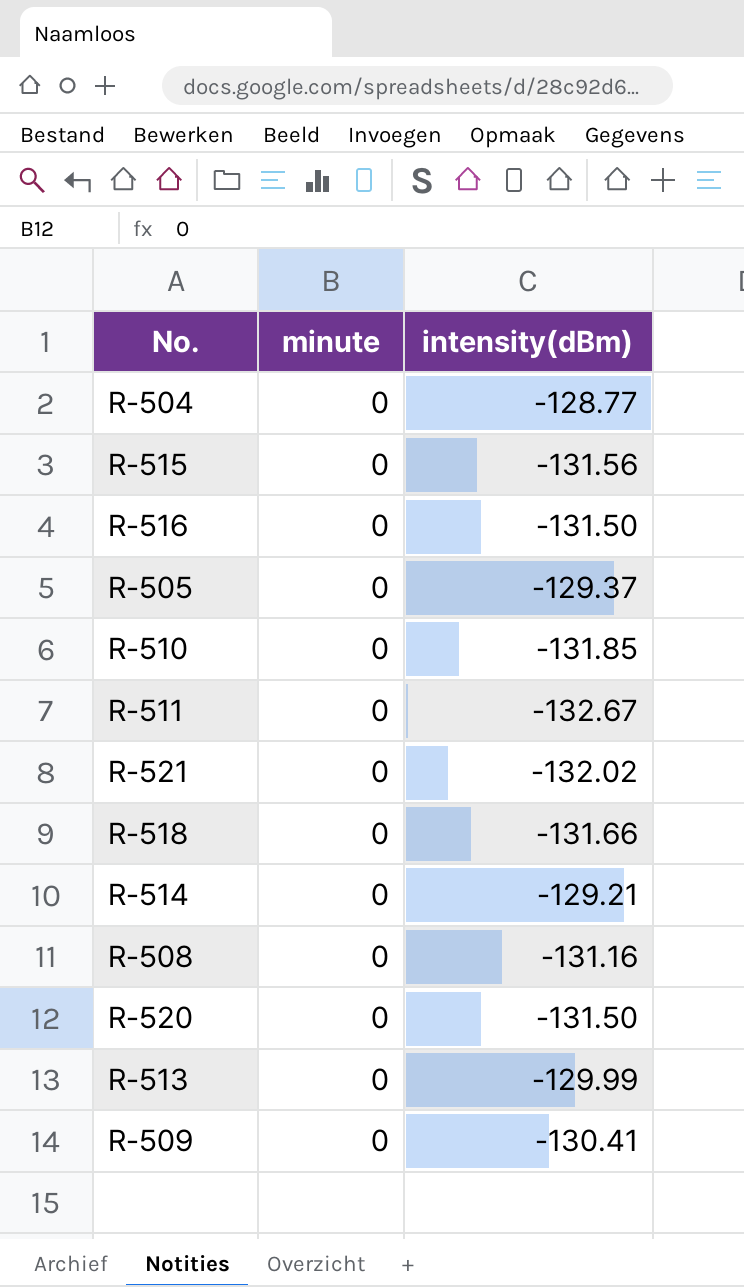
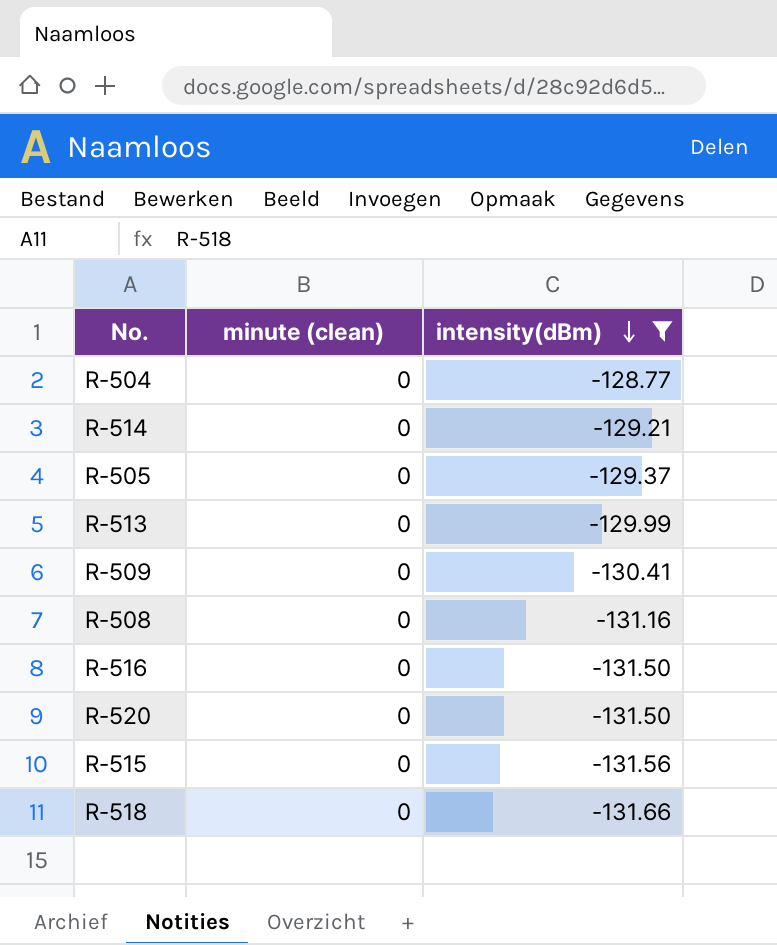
filter: none -> intensity(dBm) >= -131.66
row order: none -> intensity(dBm) descending
column name: minute -> minute (clean)

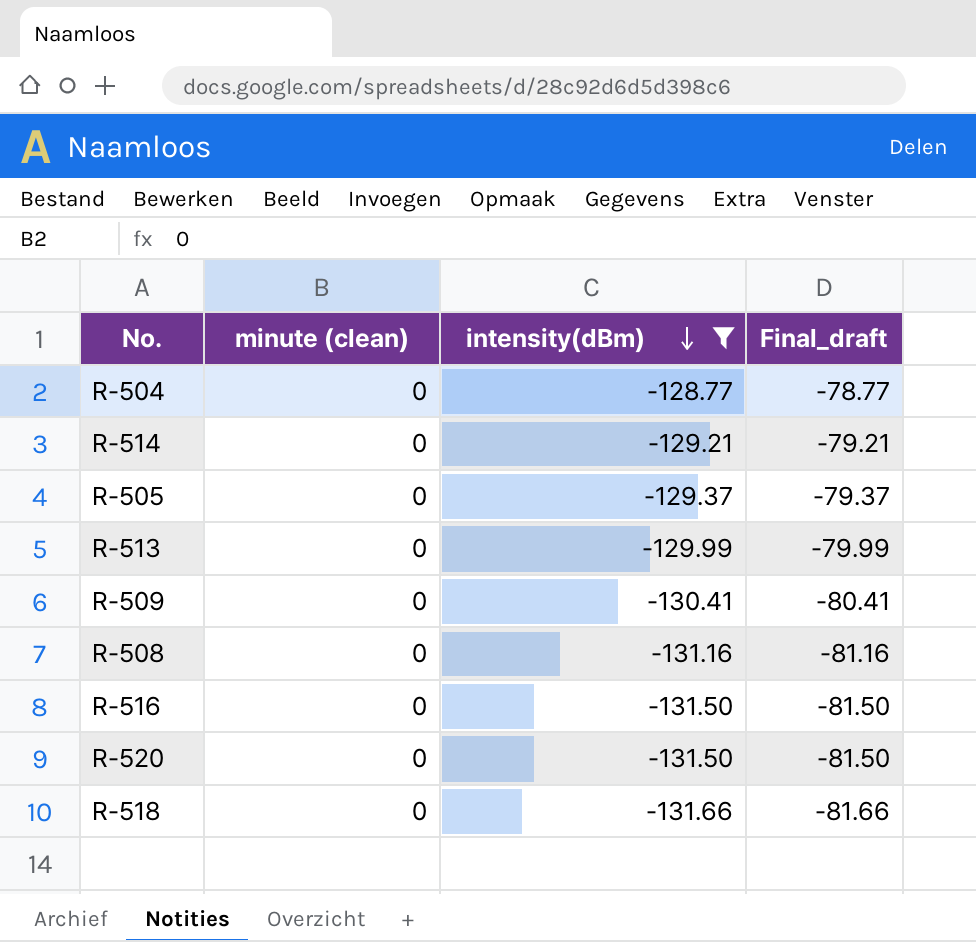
column Final_draft | formula: none -> [intensity(dBm)] + 50
row R-515: 0 | -131.56 -> none

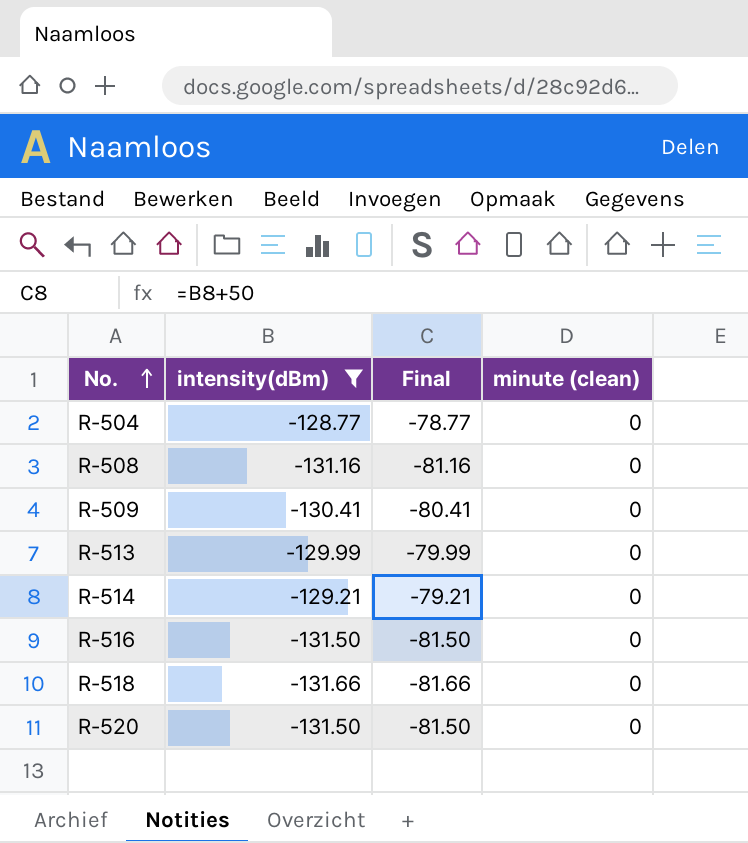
row order: intensity(dBm) descending -> No. ascending
column name: Final_draft -> Final
column minute (clean) | position: 2 -> 4
row R-505: 0 | -129.37 | -79.37 -> none

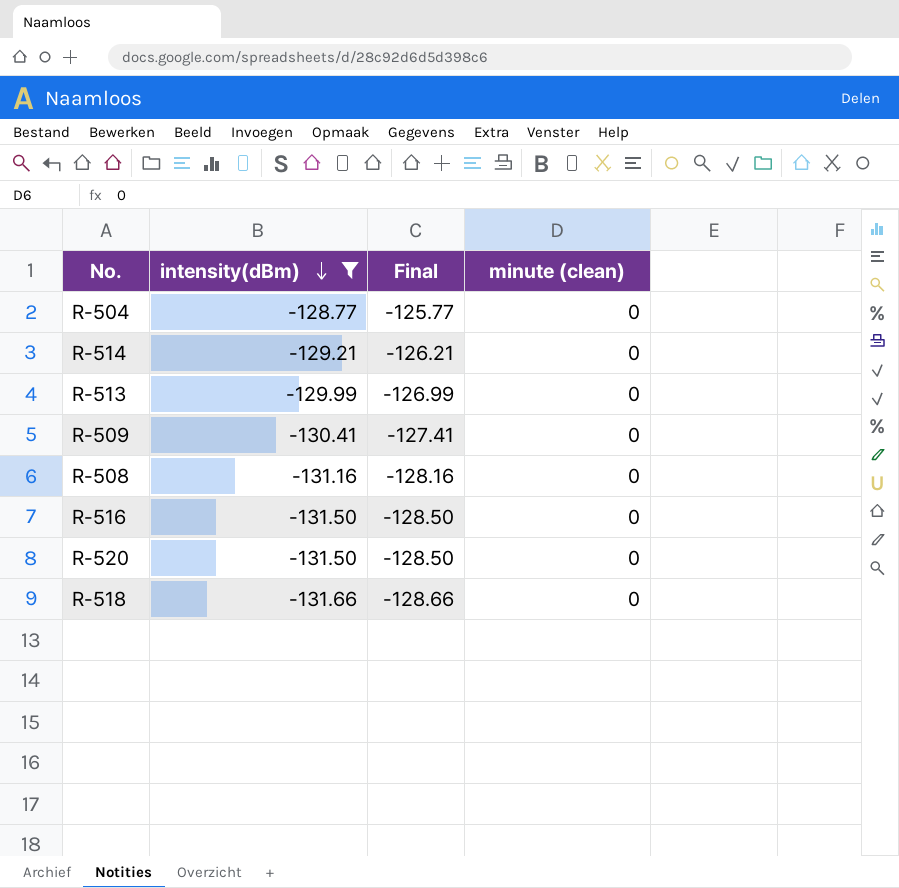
row order: No. ascending -> intensity(dBm) descending
column Final | formula: [intensity(dBm)] + 50 -> [intensity(dBm)] + 3

